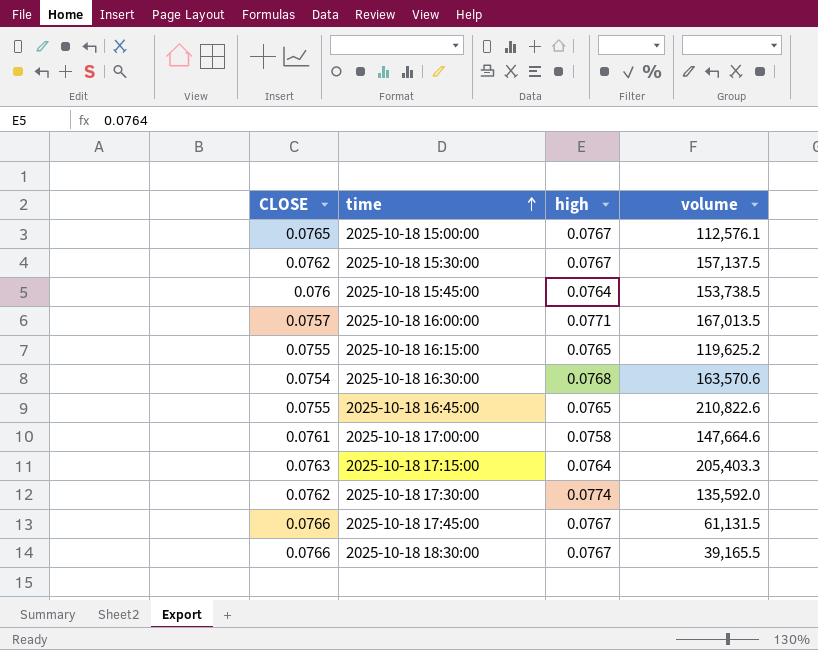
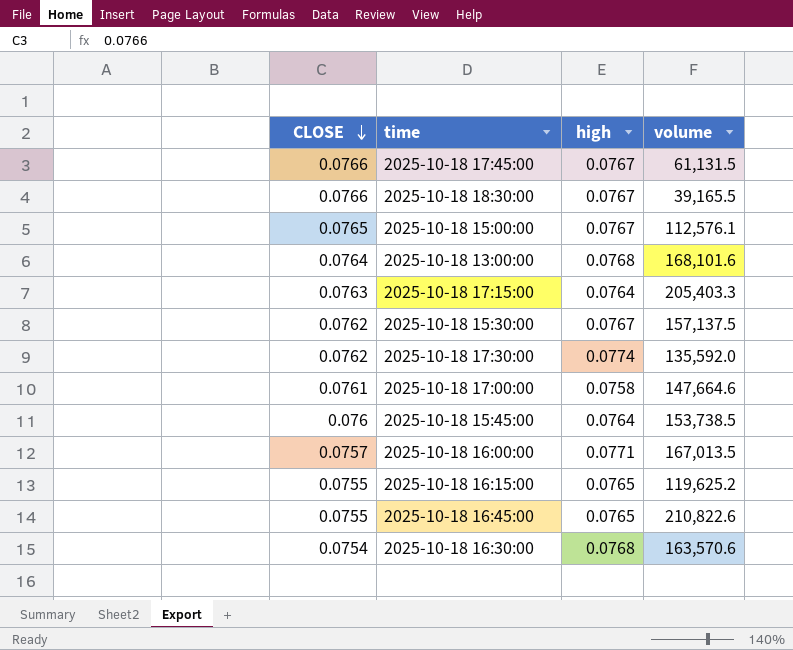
row order: time ascending -> CLOSE descending
row 2025-10-18 13:00:00: none -> 0.0764 | 0.0768 | 168,101.6

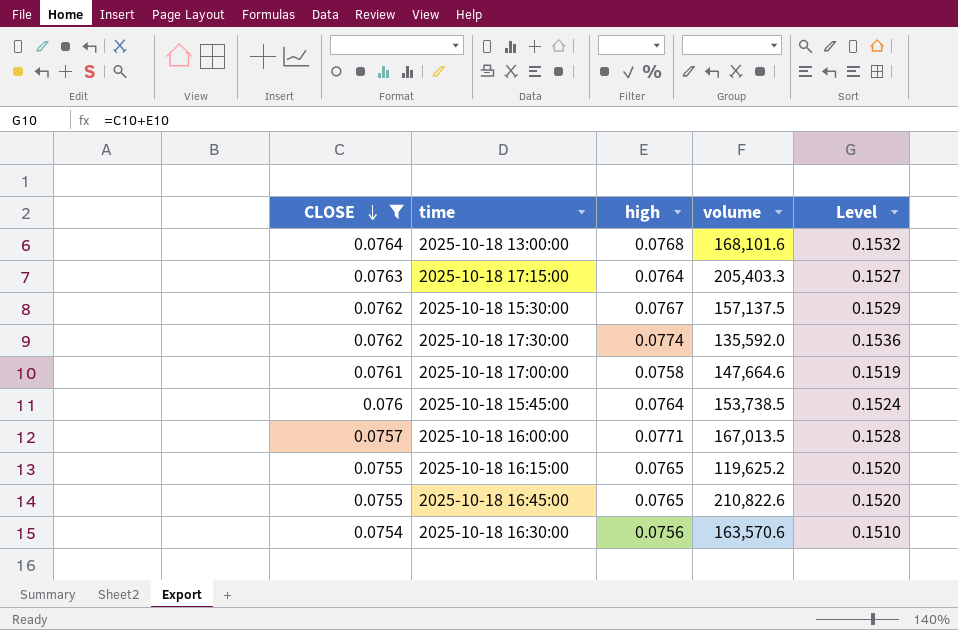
filter: none -> CLOSE <= 0.0764
column Level | formula: none -> [CLOSE] + [high]
2025-10-18 16:30:00 | high: 0.0768 -> 0.0756

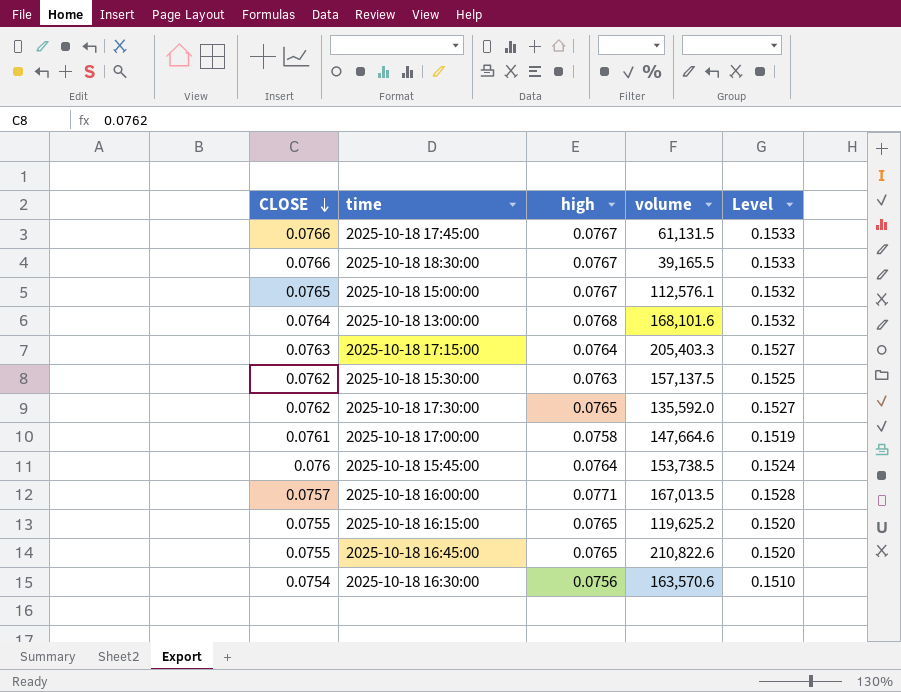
filter: CLOSE <= 0.0764 -> none
2025-10-18 15:30:00 | high: 0.0767 -> 0.0763
2025-10-18 15:30:00 | Level: 0.1529 -> 0.1525
2025-10-18 17:30:00 | high: 0.0774 -> 0.0765
2025-10-18 17:30:00 | Level: 0.1536 -> 0.1527

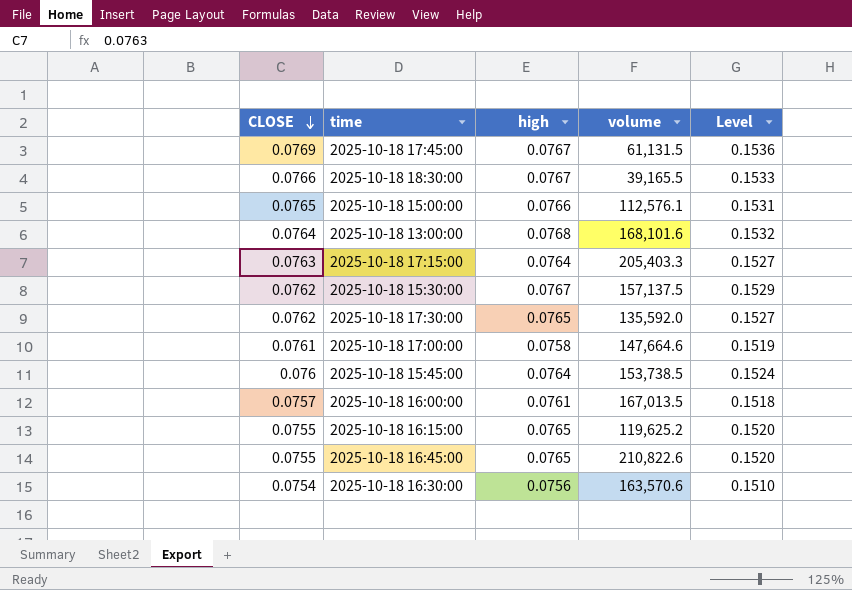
2025-10-18 17:45:00 | CLOSE: 0.0766 -> 0.0769
2025-10-18 17:45:00 | Level: 0.1533 -> 0.1536
2025-10-18 15:00:00 | high: 0.0767 -> 0.0766
2025-10-18 15:00:00 | Level: 0.1532 -> 0.1531
2025-10-18 15:30:00 | high: 0.0763 -> 0.0767
2025-10-18 15:30:00 | Level: 0.1525 -> 0.1529
2025-10-18 16:00:00 | high: 0.0771 -> 0.0761
2025-10-18 16:00:00 | Level: 0.1528 -> 0.1518

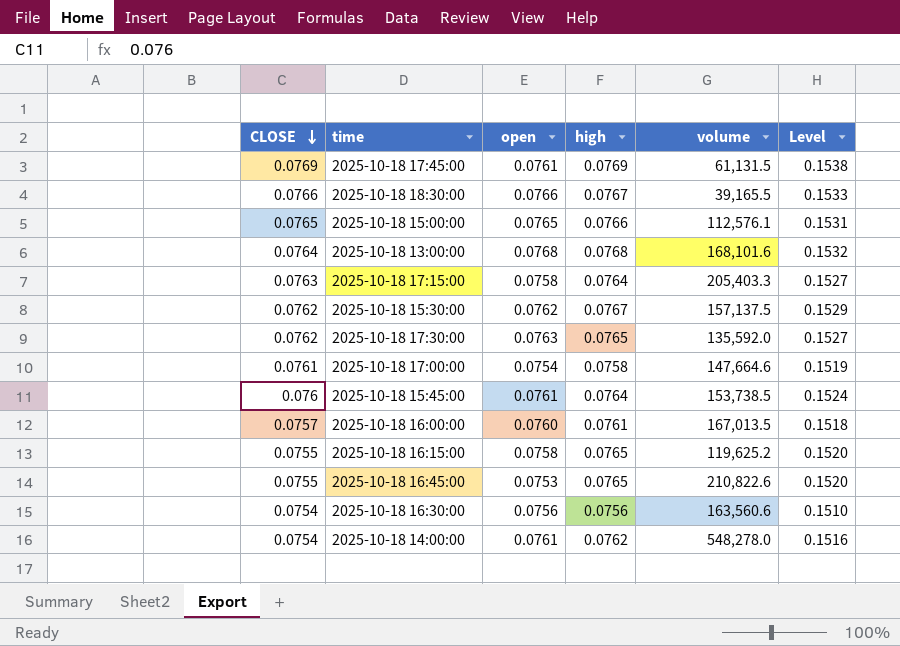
column open | position: none -> 3
2025-10-18 17:45:00 | high: 0.0767 -> 0.0769
2025-10-18 17:45:00 | Level: 0.1536 -> 0.1538
2025-10-18 16:30:00 | volume: 163,570.6 -> 163,560.6
row 2025-10-18 14:00:00: none -> 0.0754 | 0.0761 | 0.0762 | 548,278.0 | 0.1516

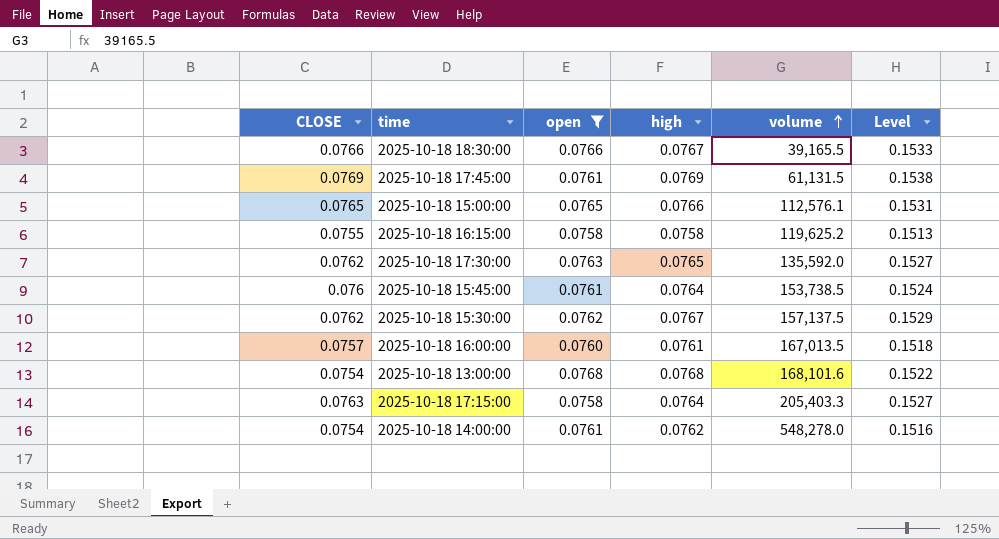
filter: none -> open >= 0.0758
row order: CLOSE descending -> volume ascending
2025-10-18 16:15:00 | high: 0.0765 -> 0.0758
2025-10-18 16:15:00 | Level: 0.1520 -> 0.1513
2025-10-18 13:00:00 | CLOSE: 0.0764 -> 0.0754
2025-10-18 13:00:00 | Level: 0.1532 -> 0.1522

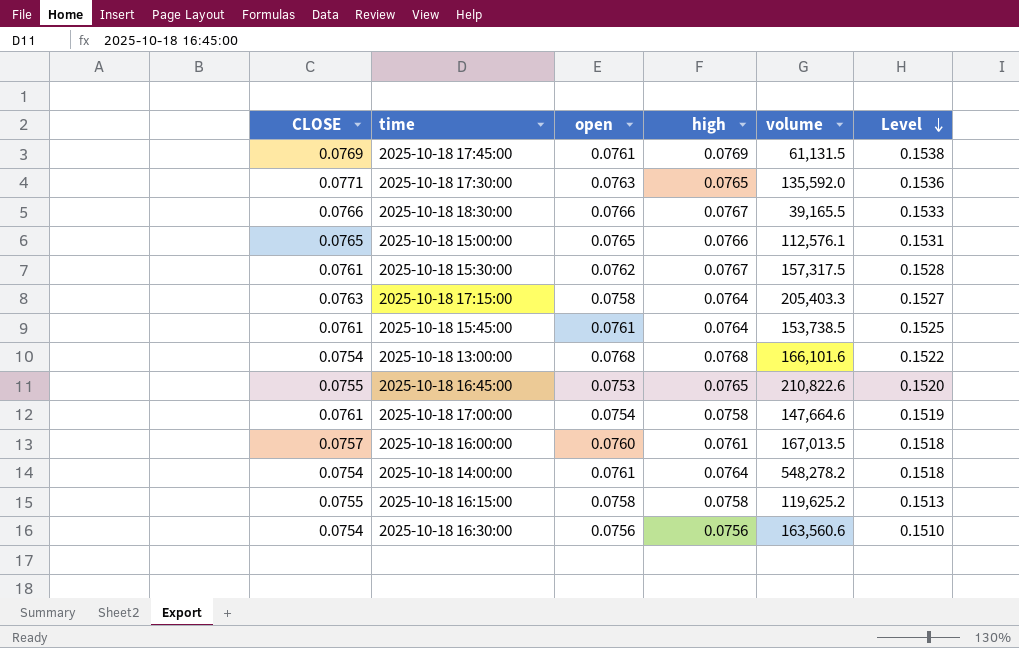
filter: open >= 0.0758 -> none
row order: volume ascending -> Level descending
2025-10-18 17:30:00 | CLOSE: 0.0762 -> 0.0771
2025-10-18 17:30:00 | Level: 0.1527 -> 0.1536
2025-10-18 15:30:00 | CLOSE: 0.0762 -> 0.0761
2025-10-18 15:30:00 | volume: 157,137.5 -> 157,317.5
2025-10-18 15:30:00 | Level: 0.1529 -> 0.1528
2025-10-18 15:45:00 | CLOSE: 0.076 -> 0.0761
2025-10-18 15:45:00 | Level: 0.1524 -> 0.1525
2025-10-18 13:00:00 | volume: 168,101.6 -> 166,101.6
2025-10-18 14:00:00 | high: 0.0762 -> 0.0764
2025-10-18 14:00:00 | volume: 548,278.0 -> 548,278.2
2025-10-18 14:00:00 | Level: 0.1516 -> 0.1518

